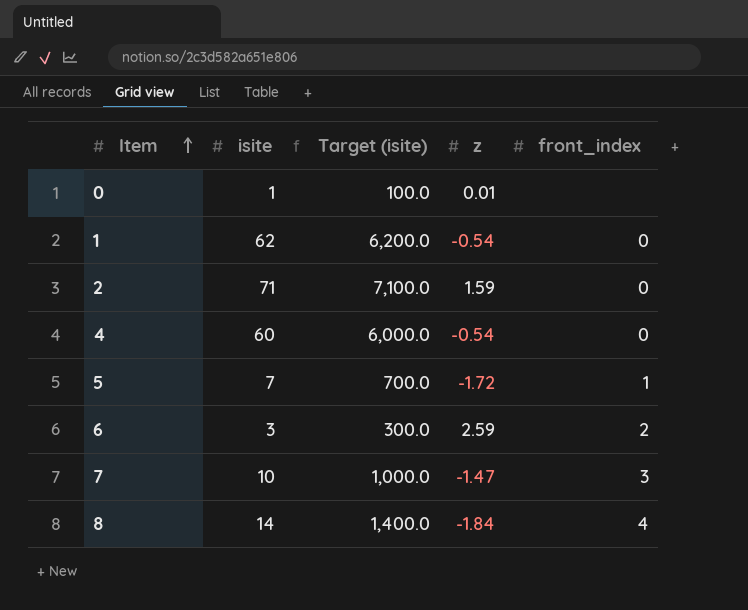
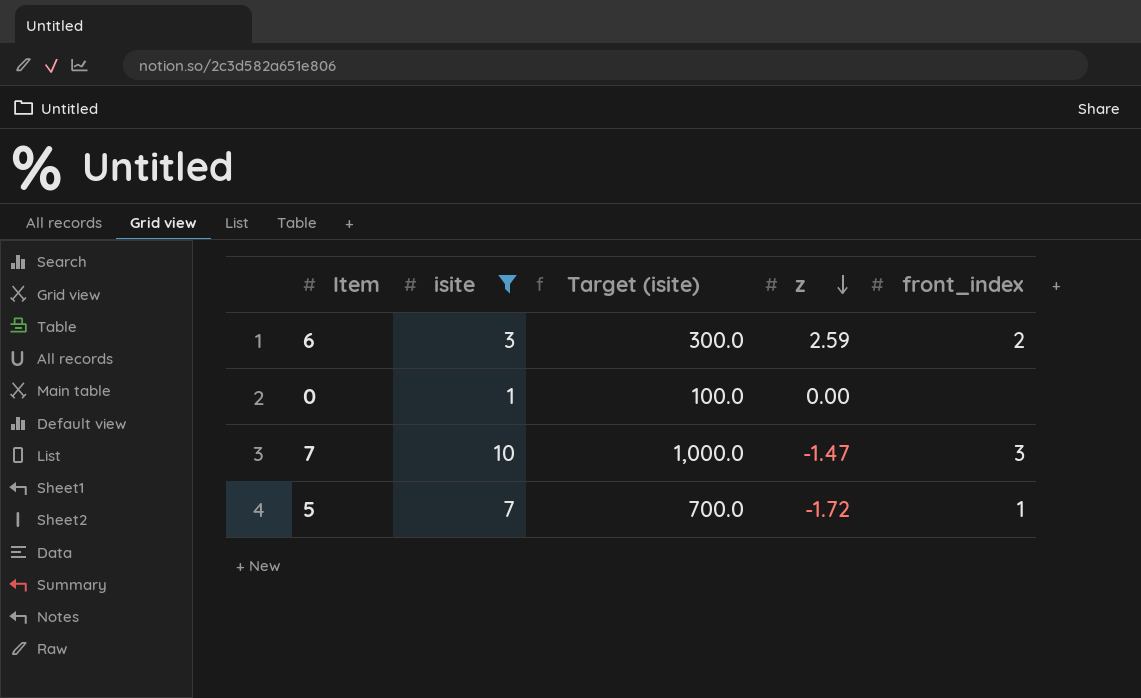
filter: none -> isite <= 10
row order: Item ascending -> z descending
0 | z: 0.01 -> 0.00

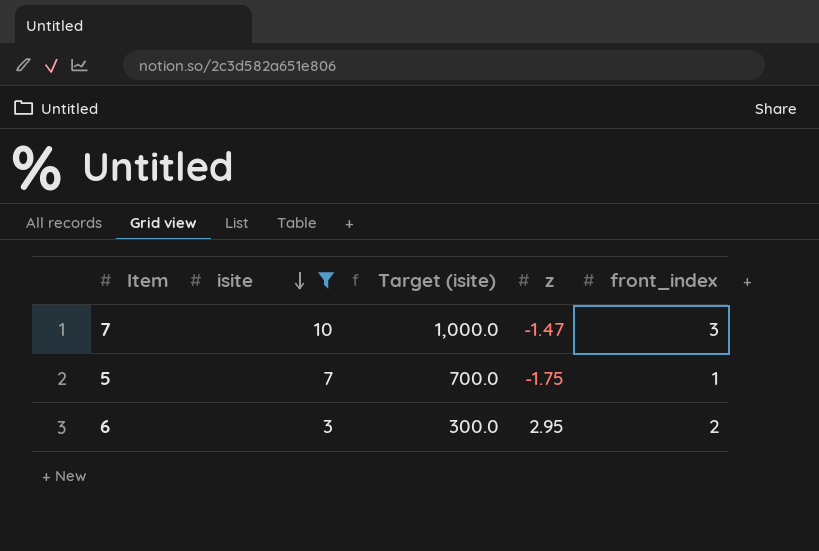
row order: z descending -> isite descending
row 0: 1 | 100.0 | 0.00 | none -> none
5 | z: -1.72 -> -1.75
6 | z: 2.59 -> 2.95

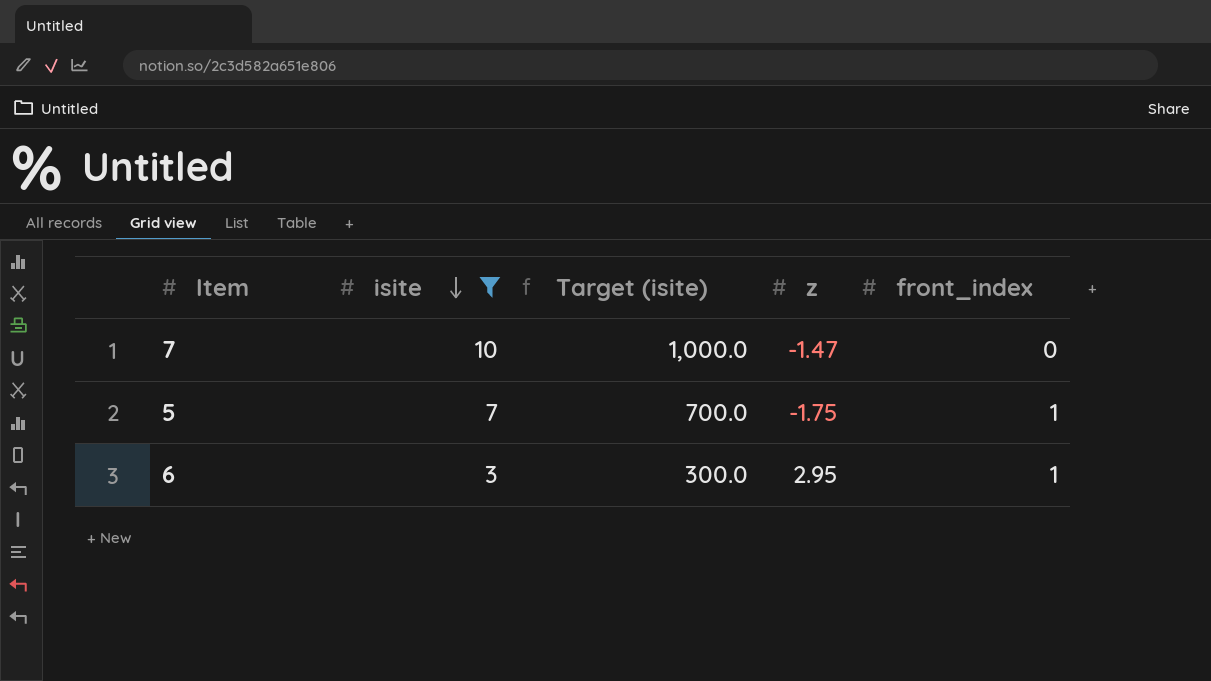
7 | front_index: 3 -> 0
6 | front_index: 2 -> 1

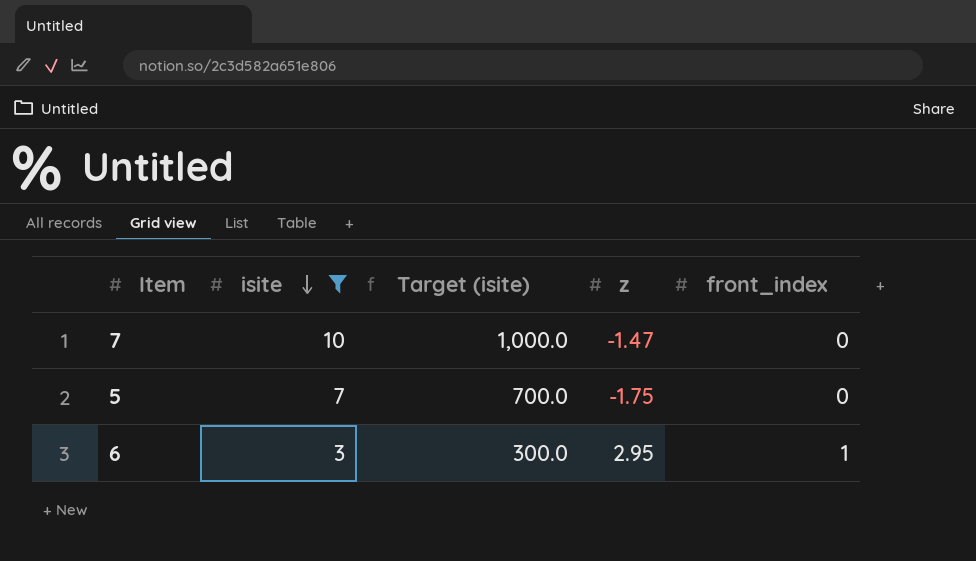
5 | front_index: 1 -> 0

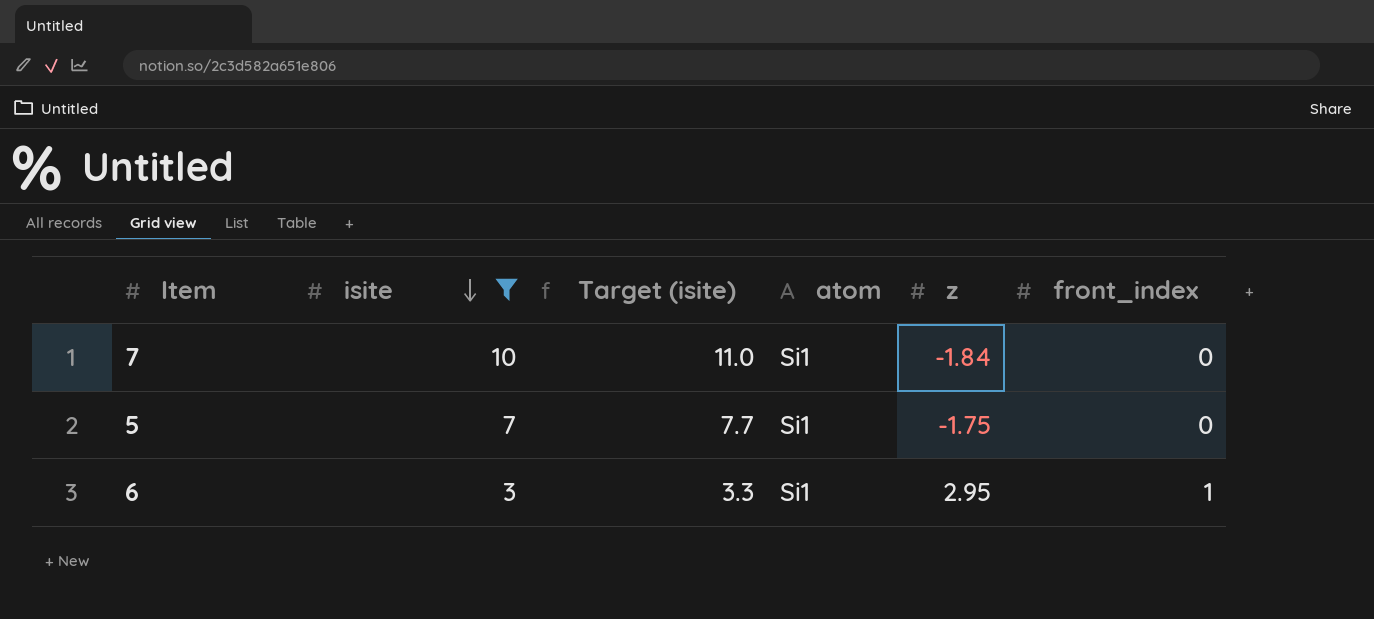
column Target (isite) | formula: [isite] * 100 -> [isite] * 1.1
column atom | position: none -> 4
7 | z: -1.47 -> -1.84

